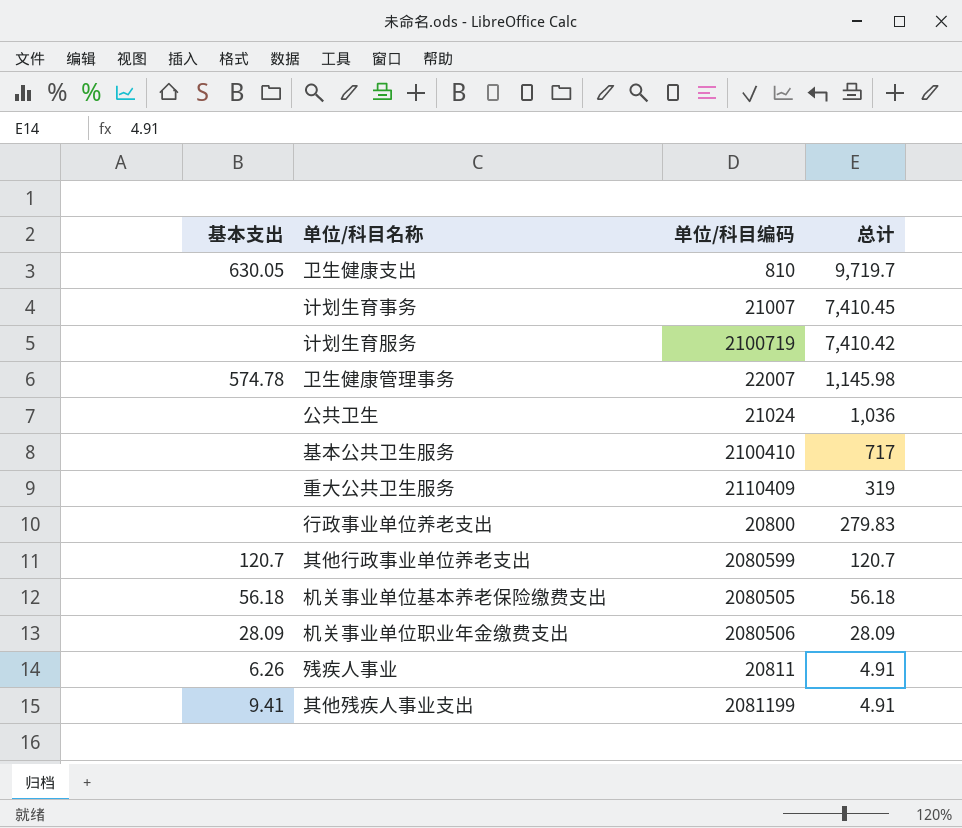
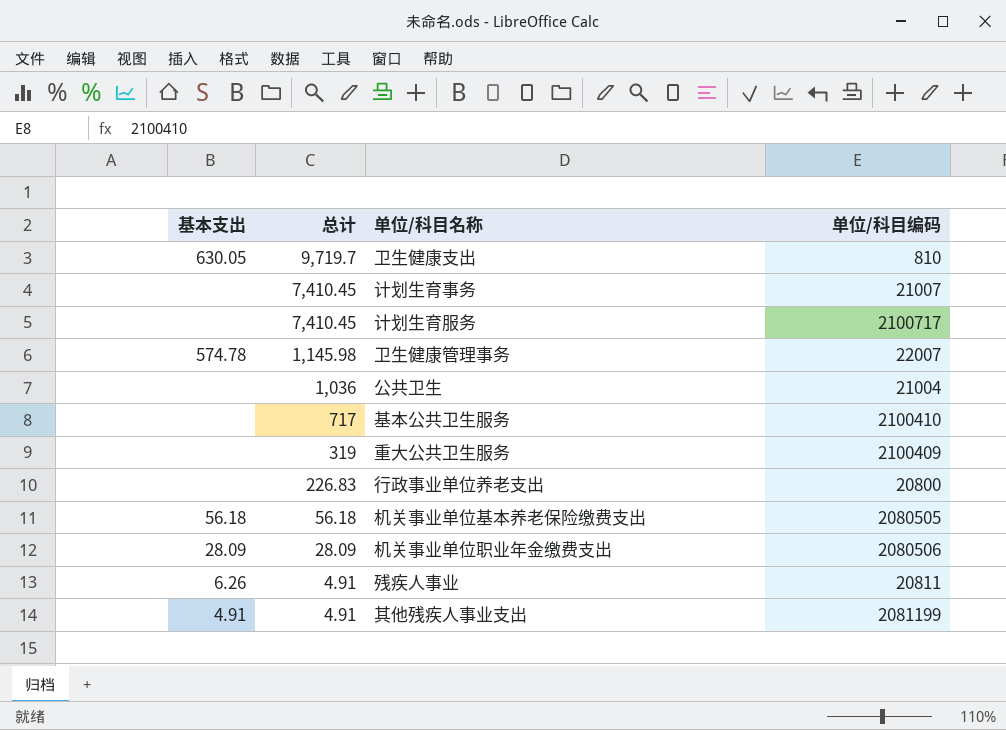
column 总计 | position: 4 -> 2
row 其他行政事业单位养老支出: 120.7 | 2080599 | 120.7 -> none
计划生育服务 | 总计: 7,410.42 -> 7,410.45
计划生育服务 | 单位/科目编码: 2100719 -> 2100717
公共卫生 | 单位/科目编码: 21024 -> 21004
重大公共卫生服务 | 单位/科目编码: 2110409 -> 2100409
行政事业单位养老支出 | 总计: 279.83 -> 226.83
其他残疾人事业支出 | 基本支出: 9.41 -> 4.91

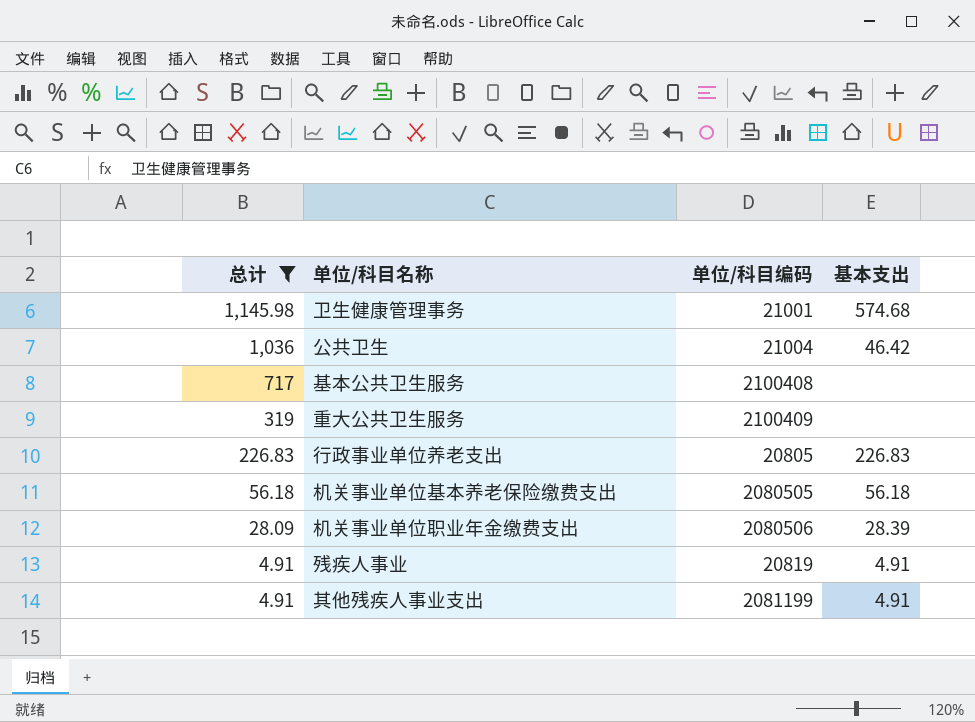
filter: none -> 总计 <= 1,145.98
column 基本支出 | position: 1 -> 4
卫生健康管理事务 | 单位/科目编码: 22007 -> 21001
卫生健康管理事务 | 基本支出: 574.78 -> 574.68
公共卫生 | 基本支出: none -> 46.42
基本公共卫生服务 | 单位/科目编码: 2100410 -> 2100408
行政事业单位养老支出 | 单位/科目编码: 20800 -> 20805
行政事业单位养老支出 | 基本支出: none -> 226.83
机关事业单位职业年金缴费支出 | 基本支出: 28.09 -> 28.39
残疾人事业 | 单位/科目编码: 20811 -> 20819
残疾人事业 | 基本支出: 6.26 -> 4.91

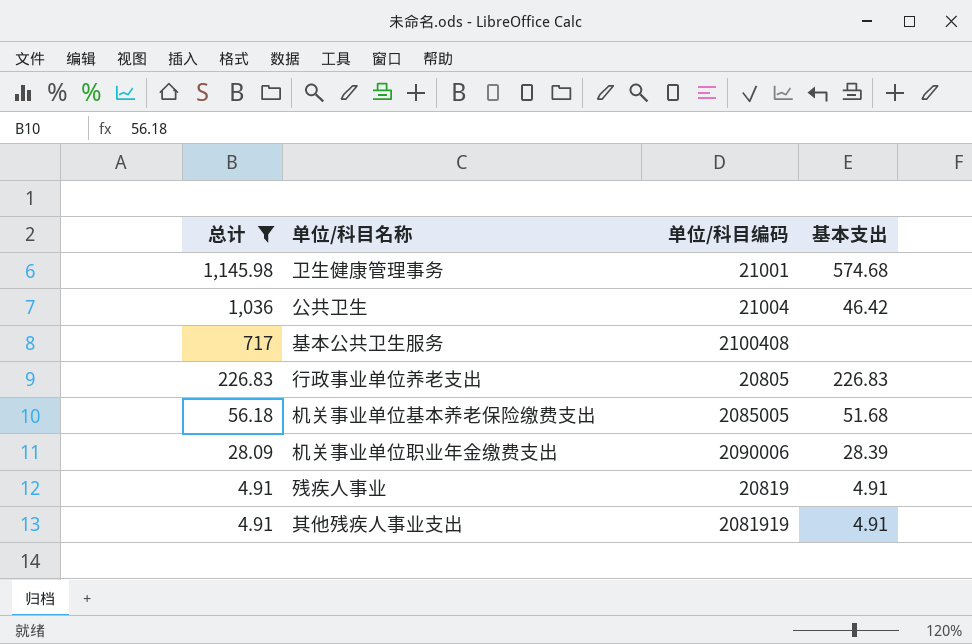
row 重大公共卫生服务: 319 | 2100409 | none -> none
机关事业单位基本养老保险缴费支出 | 单位/科目编码: 2080505 -> 2085005
机关事业单位基本养老保险缴费支出 | 基本支出: 56.18 -> 51.68
机关事业单位职业年金缴费支出 | 单位/科目编码: 2080506 -> 2090006
其他残疾人事业支出 | 单位/科目编码: 2081199 -> 2081919

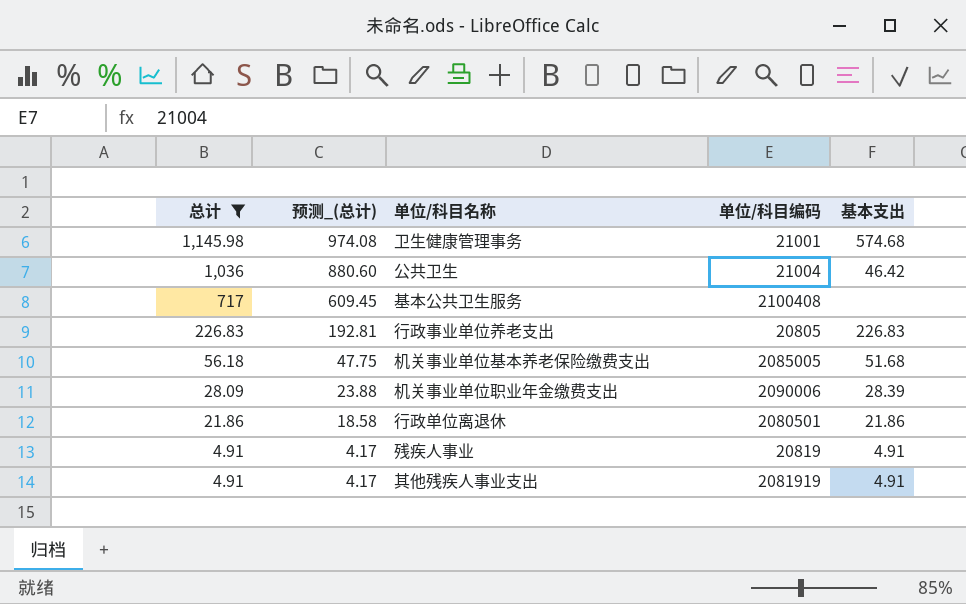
column 预测_(总计) | formula: none -> [总计] * 0.85
row 行政单位离退休: none -> 21.86 | 18.58 | 2080501 | 21.86

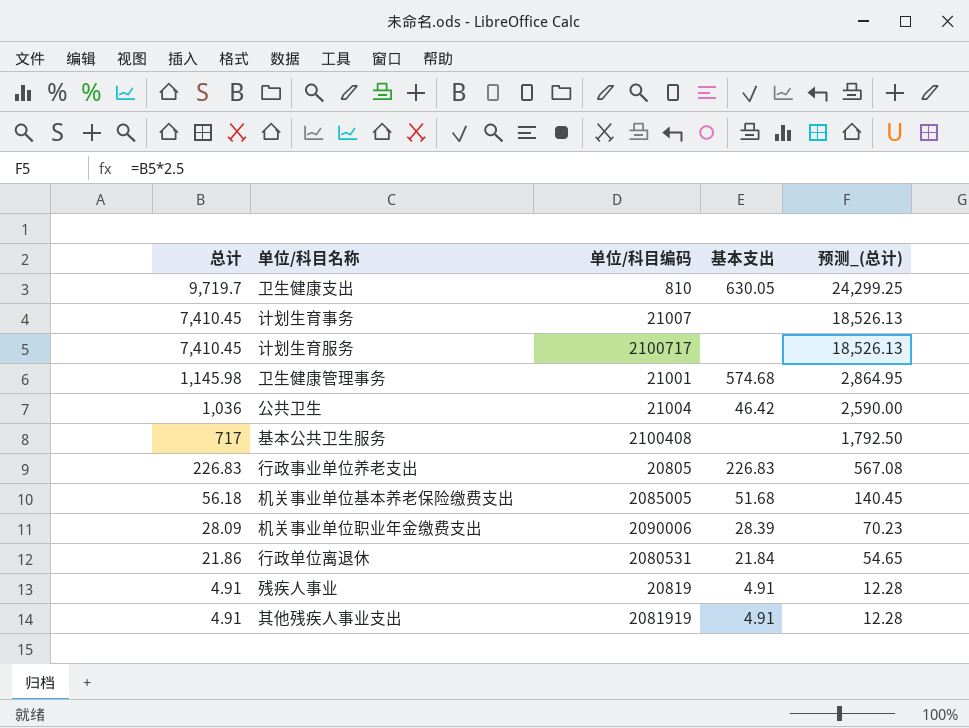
filter: 总计 <= 1,145.98 -> none
column 预测_(总计) | formula: [总计] * 0.85 -> [总计] * 2.5
column 预测_(总计) | position: 2 -> 5
行政单位离退休 | 单位/科目编码: 2080501 -> 2080531
行政单位离退休 | 基本支出: 21.86 -> 21.84

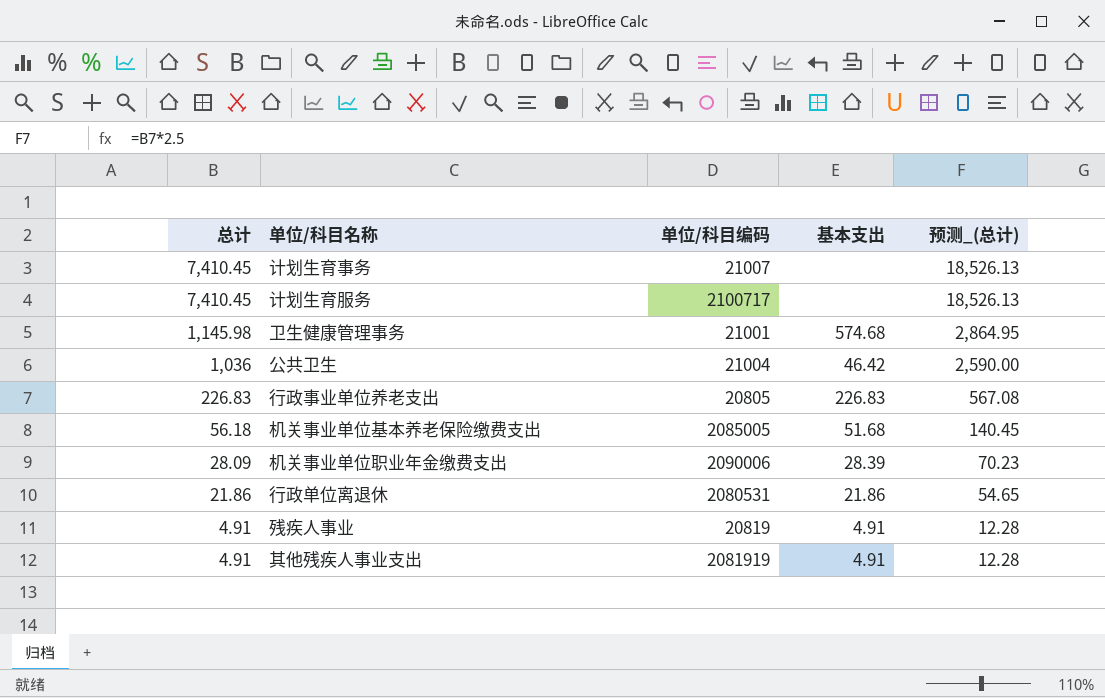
row 卫生健康支出: 9,719.7 | 810 | 630.05 | 24,299.25 -> none
row 基本公共卫生服务: 717 | 2100408 | none | 1,792.50 -> none
行政单位离退休 | 基本支出: 21.84 -> 21.86

